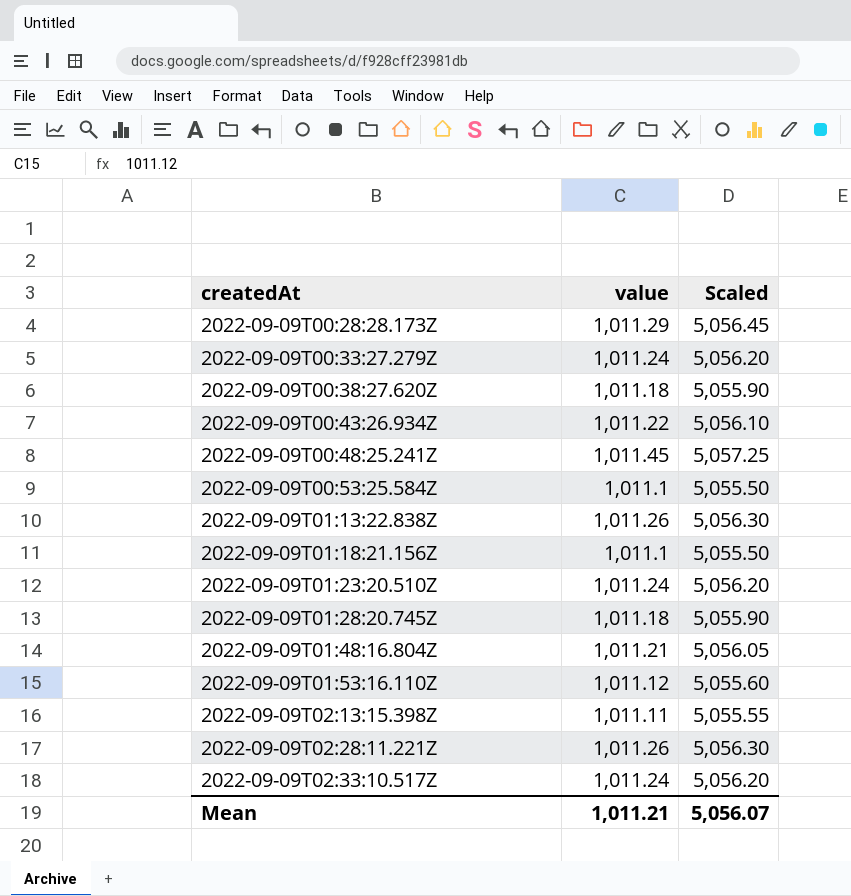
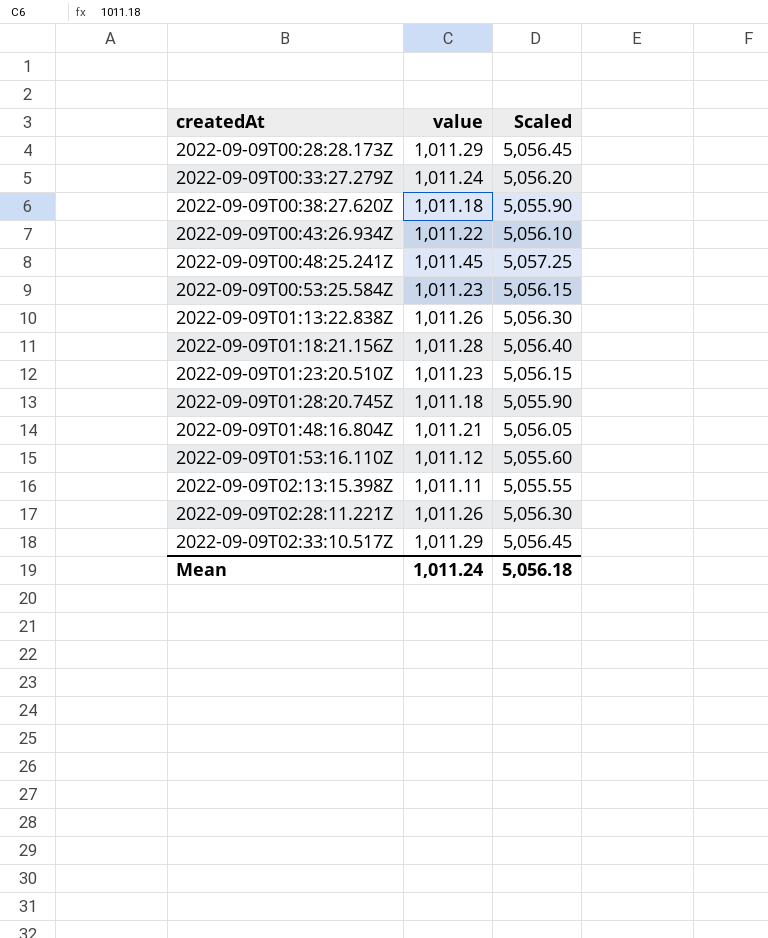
2022-09-09T00:53:25.584Z | value: 1,011.1 -> 1,011.23
2022-09-09T00:53:25.584Z | Scaled: 5,055.50 -> 5,056.15
2022-09-09T01:18:21.156Z | value: 1,011.1 -> 1,011.28
2022-09-09T01:18:21.156Z | Scaled: 5,055.50 -> 5,056.40
2022-09-09T01:23:20.510Z | value: 1,011.24 -> 1,011.23
2022-09-09T01:23:20.510Z | Scaled: 5,056.20 -> 5,056.15
2022-09-09T02:33:10.517Z | value: 1,011.24 -> 1,011.29
2022-09-09T02:33:10.517Z | Scaled: 5,056.20 -> 5,056.45
Mean | value: 1,011.21 -> 1,011.24
Mean | Scaled: 5,056.07 -> 5,056.18

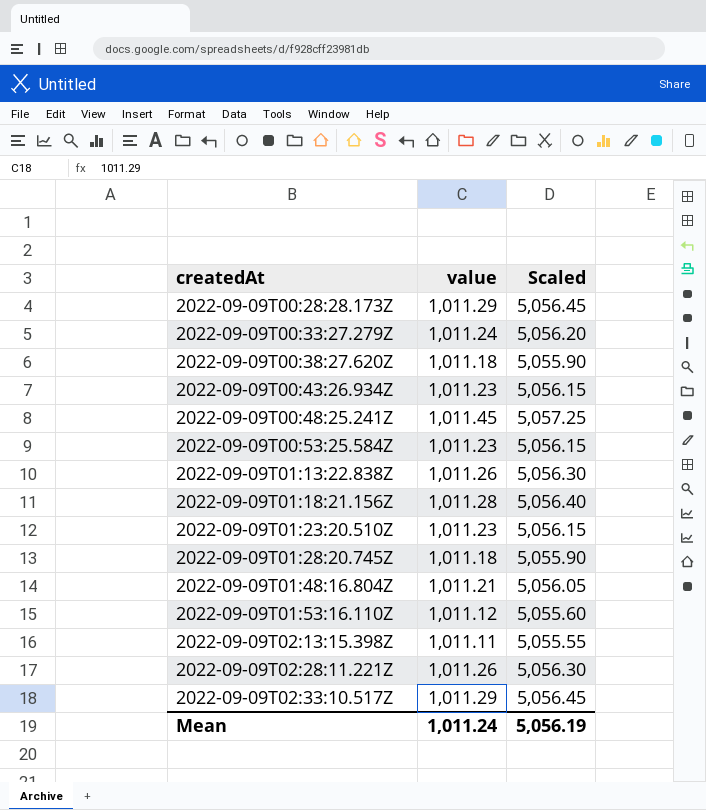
2022-09-09T00:43:26.934Z | value: 1,011.22 -> 1,011.23
2022-09-09T00:43:26.934Z | Scaled: 5,056.10 -> 5,056.15
Mean | Scaled: 5,056.18 -> 5,056.19

